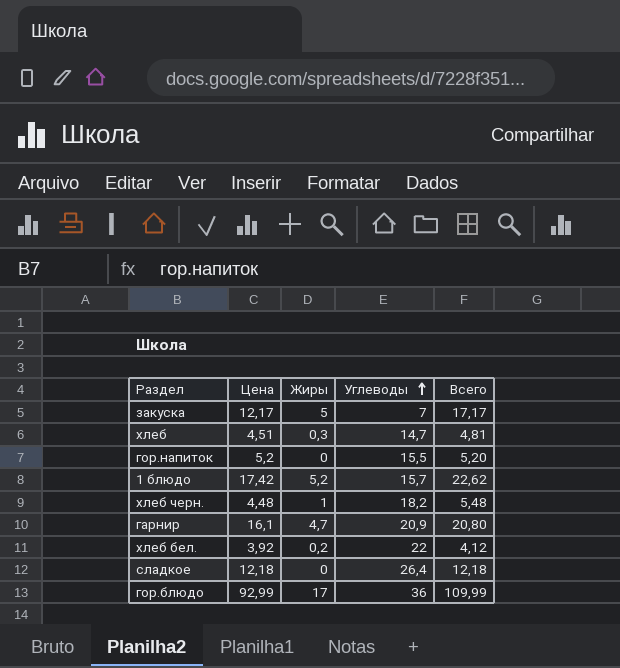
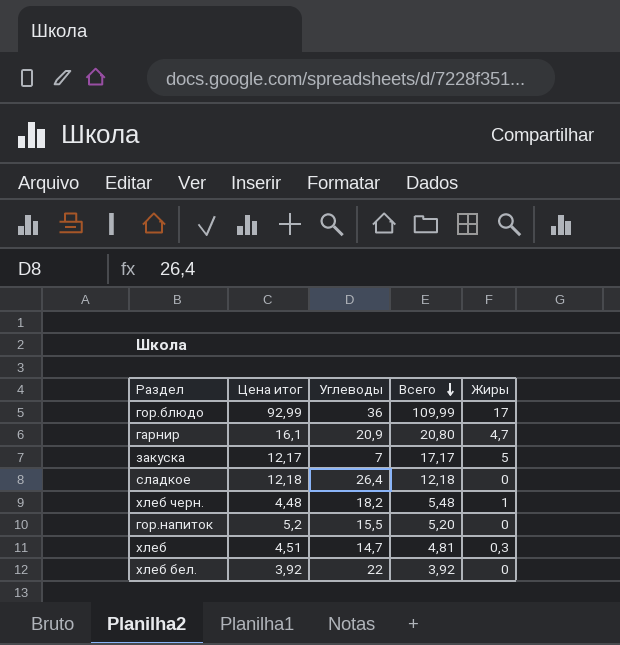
row order: Углеводы ascending -> Всего descending
column name: Цена -> Цена итог
column Жиры | position: 3 -> 5
row 1 блюдо: 17,42 | 5,2 | 15,7 | 22,62 -> none
хлеб бел. | Всего: 4,12 -> 3,92
хлеб бел. | Жиры: 0,2 -> 0

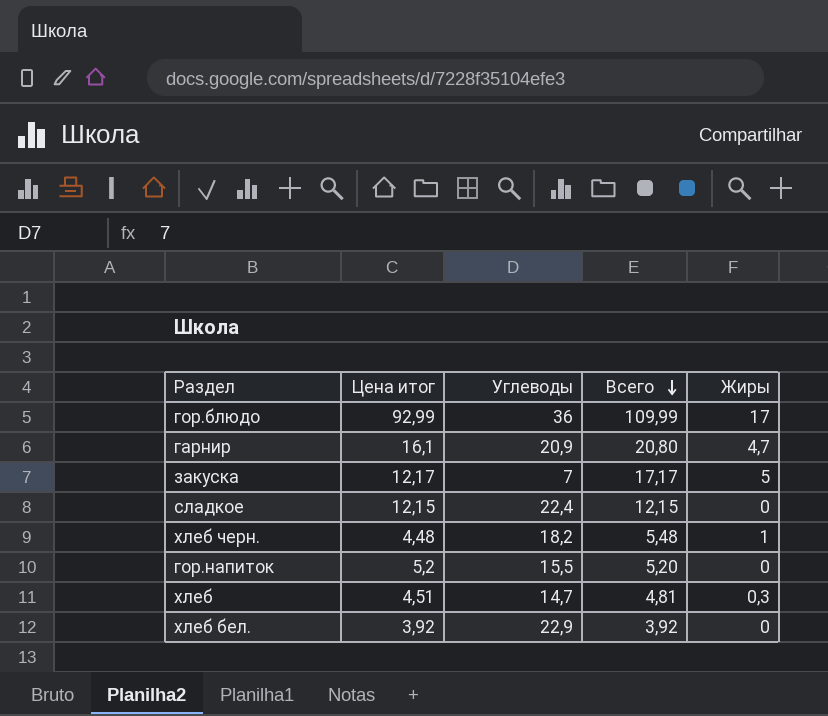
сладкое | Цена итог: 12,18 -> 12,15
сладкое | Углеводы: 26,4 -> 22,4
сладкое | Всего: 12,18 -> 12,15
хлеб бел. | Углеводы: 22 -> 22,9

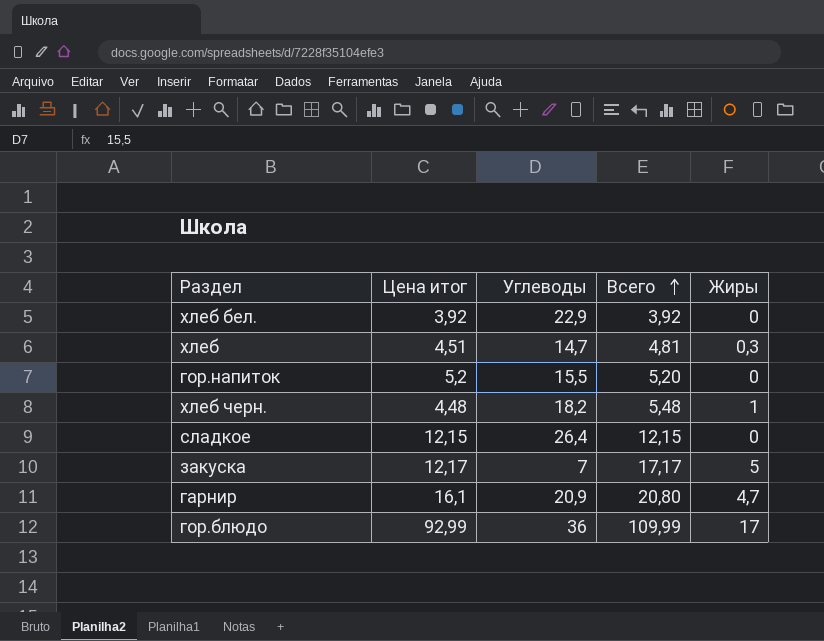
row order: Всего descending -> Всего ascending
сладкое | Углеводы: 22,4 -> 26,4

